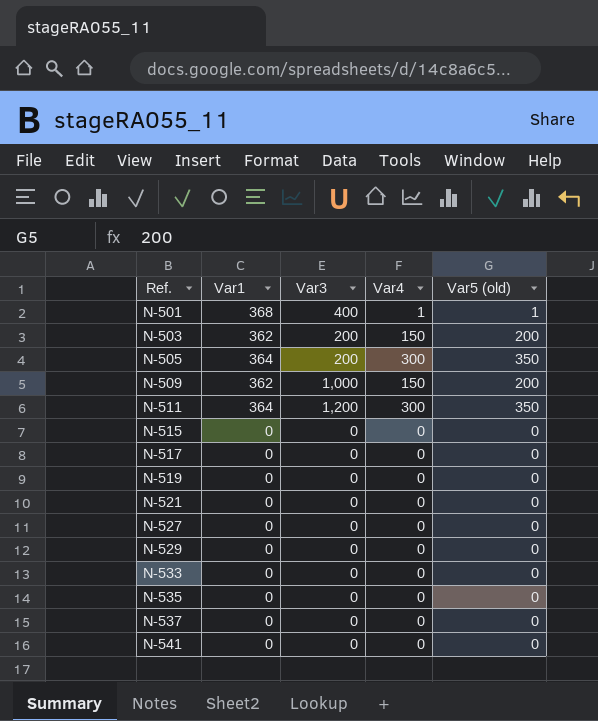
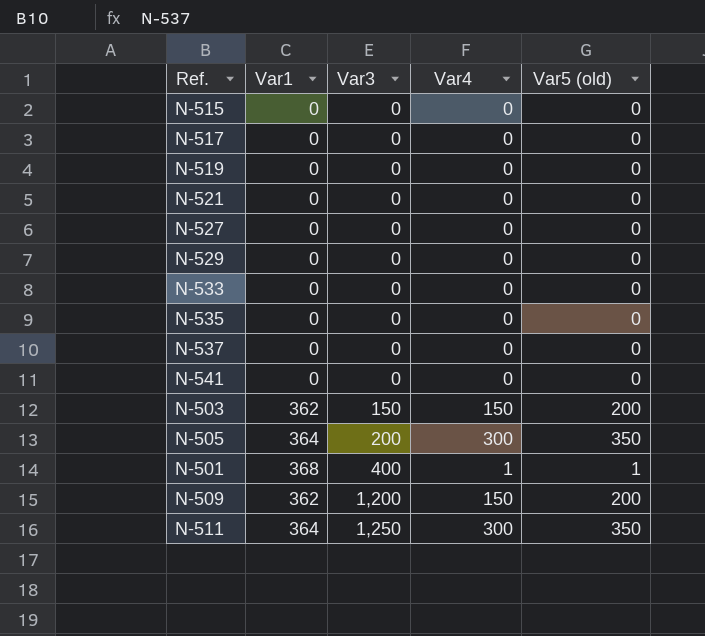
row order: Ref. ascending -> Var3 ascending
N-503 | Var3: 200 -> 150
N-509 | Var3: 1,000 -> 1,200
N-511 | Var3: 1,200 -> 1,250

